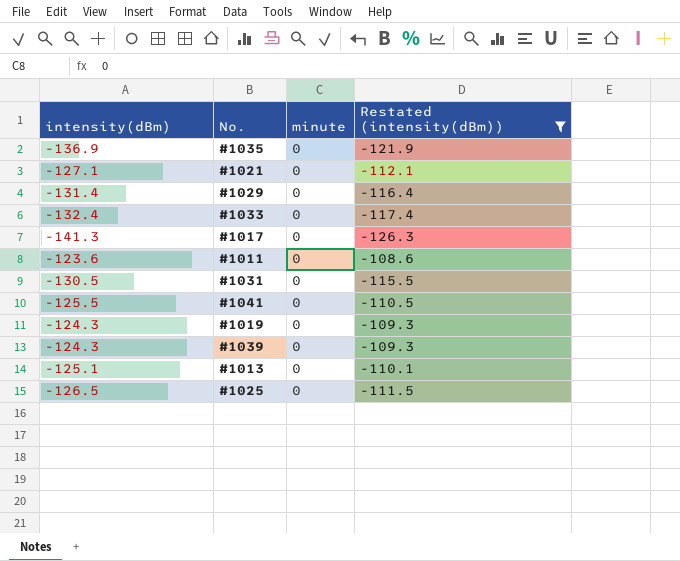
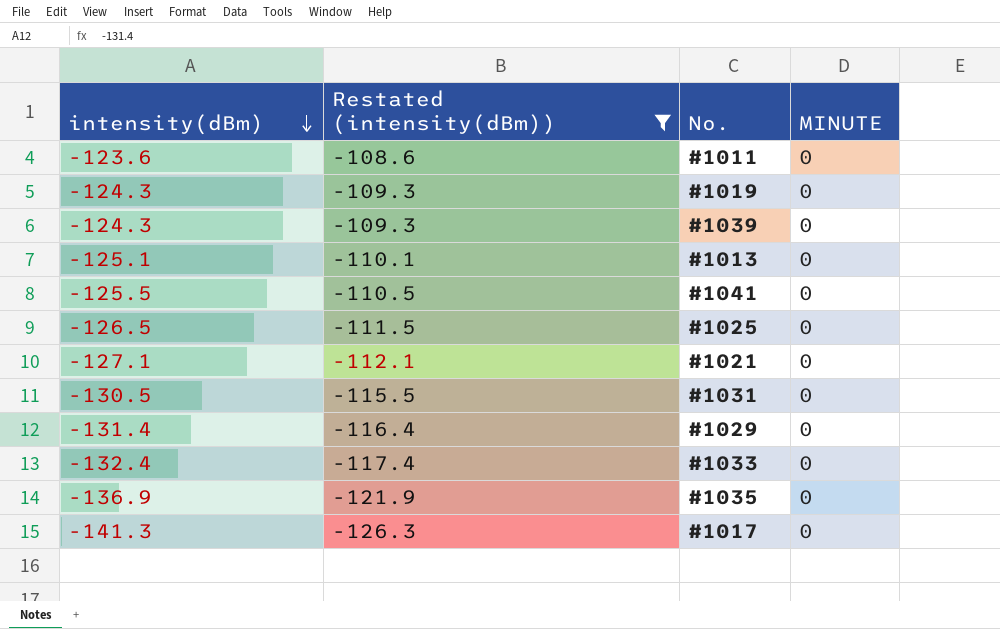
row order: none -> intensity(dBm) descending
column Restated (intensity(dBm)) | position: 4 -> 2
column name: minute -> MINUTE

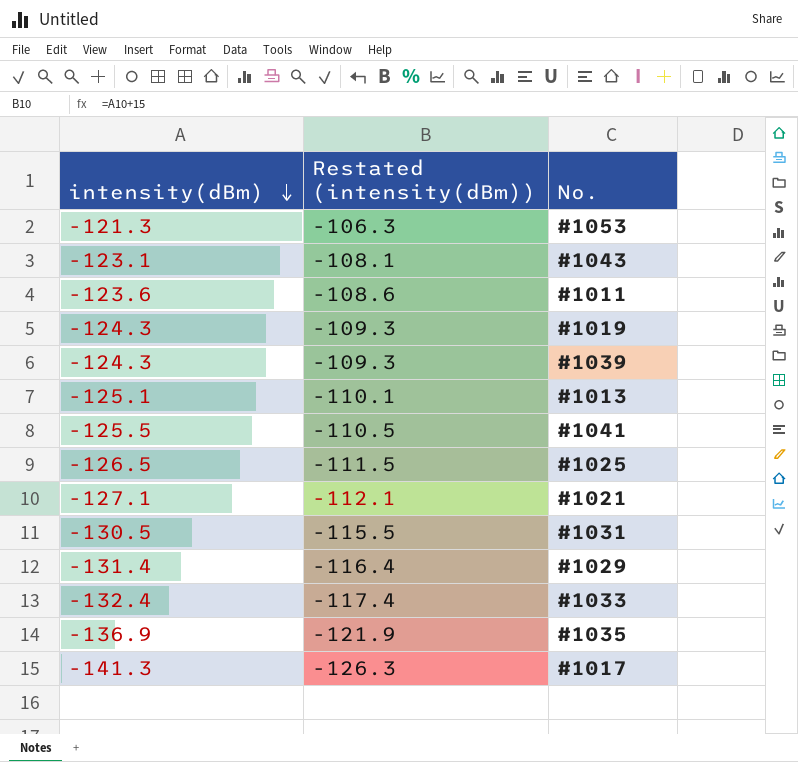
filter: Restated (intensity(dBm)) <= -108.6 -> none
column MINUTE | position: 4 -> none

